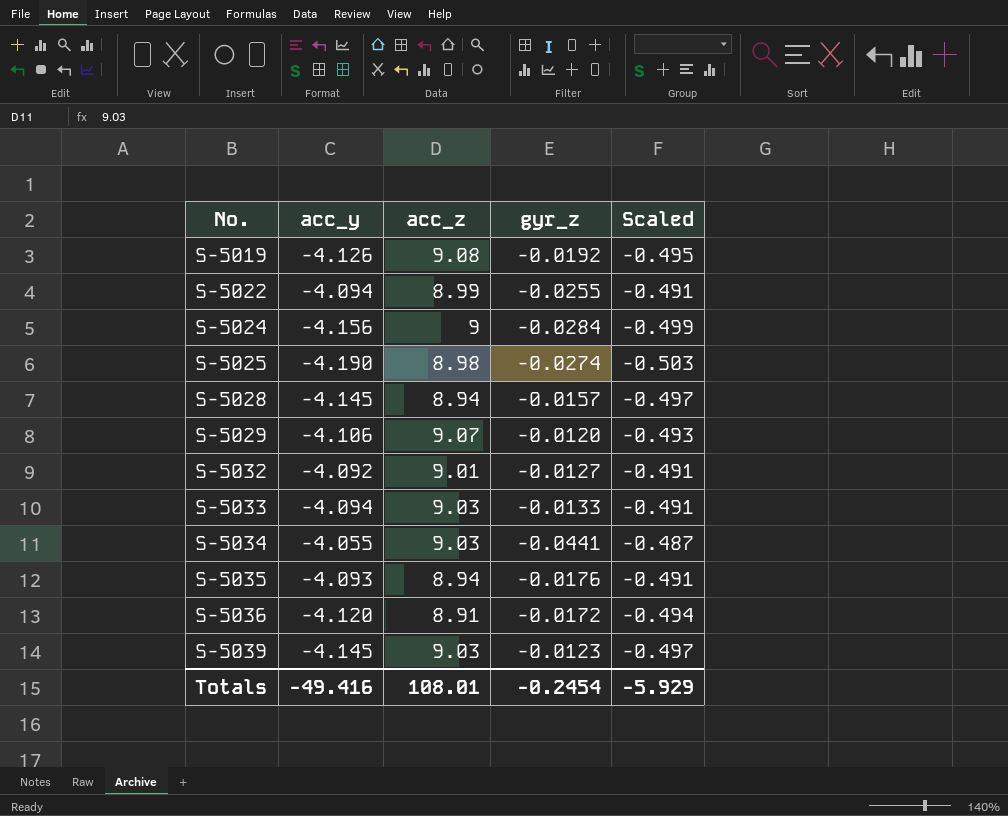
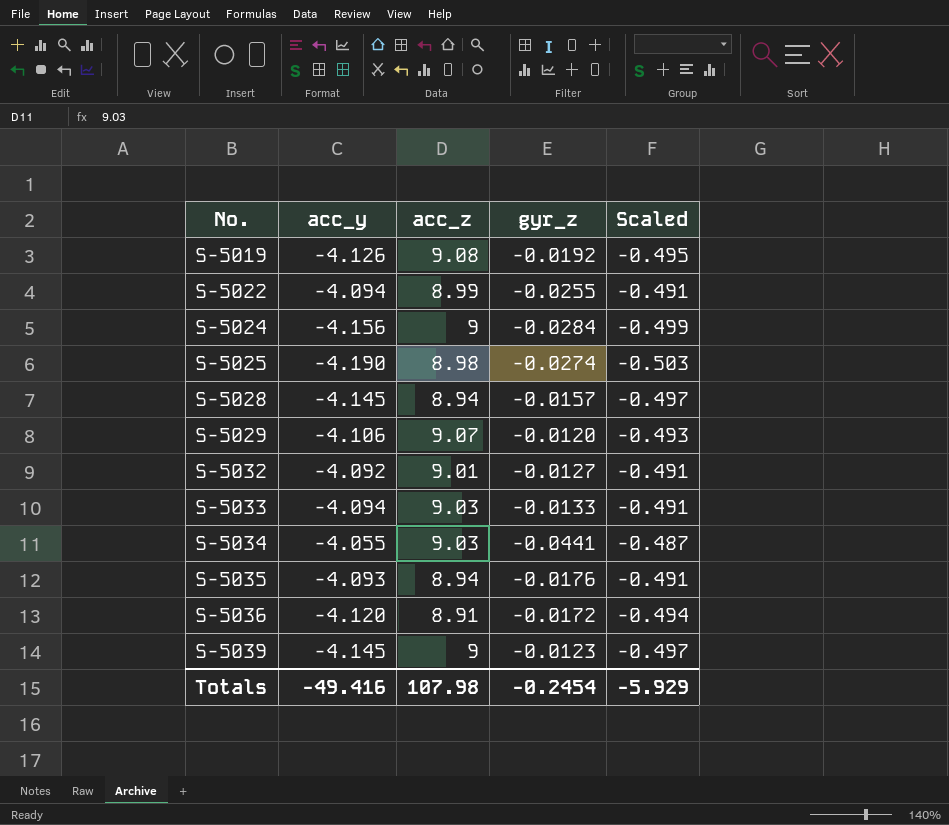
S-5039 | acc_z: 9.03 -> 9
Totals | acc_z: 108.01 -> 107.98

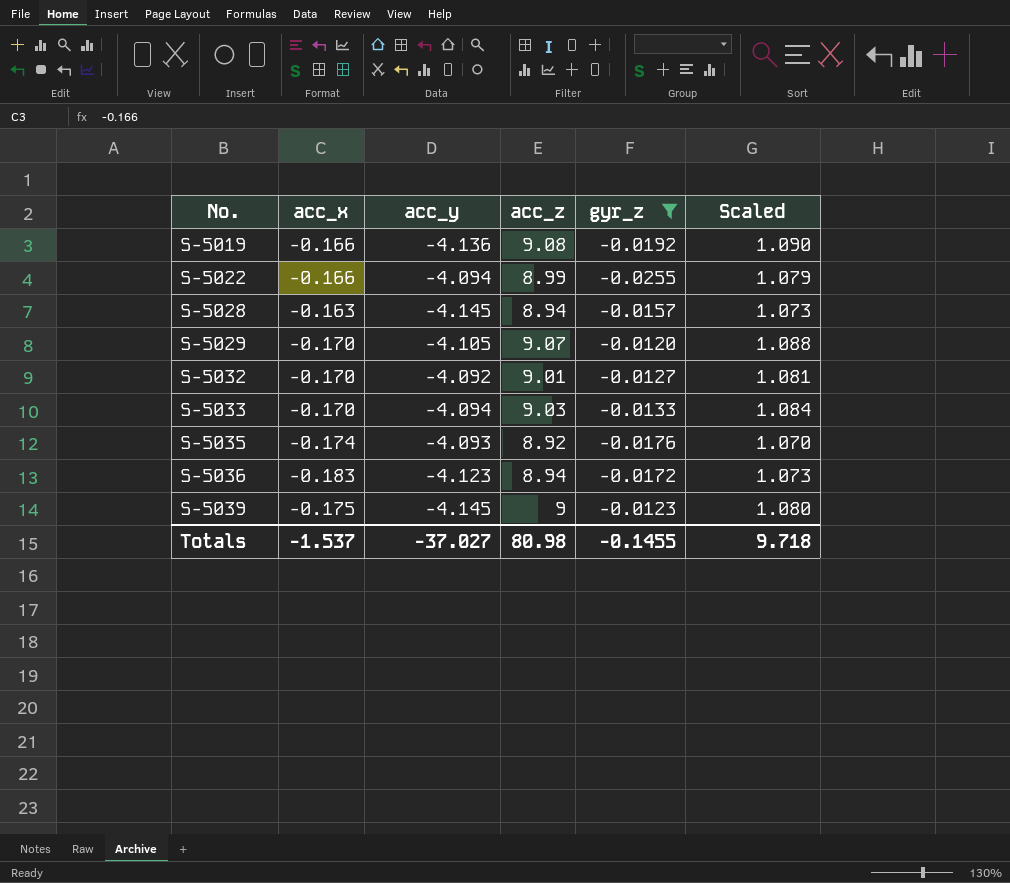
filter: none -> gyr_z >= -0.0255
column acc_x | position: none -> 2
column Scaled | formula: [acc_y] * 0.12 -> [acc_z] * 0.12
S-5019 | acc_y: -4.126 -> -4.136
S-5029 | acc_y: -4.106 -> -4.105
S-5035 | acc_z: 8.94 -> 8.92
S-5036 | acc_y: -4.120 -> -4.123
S-5036 | acc_z: 8.91 -> 8.94
Totals | acc_y: -49.416 -> -37.027
Totals | acc_z: 107.98 -> 80.98
Totals | gyr_z: -0.2454 -> -0.1455
Totals | Scaled: -5.929 -> 9.718

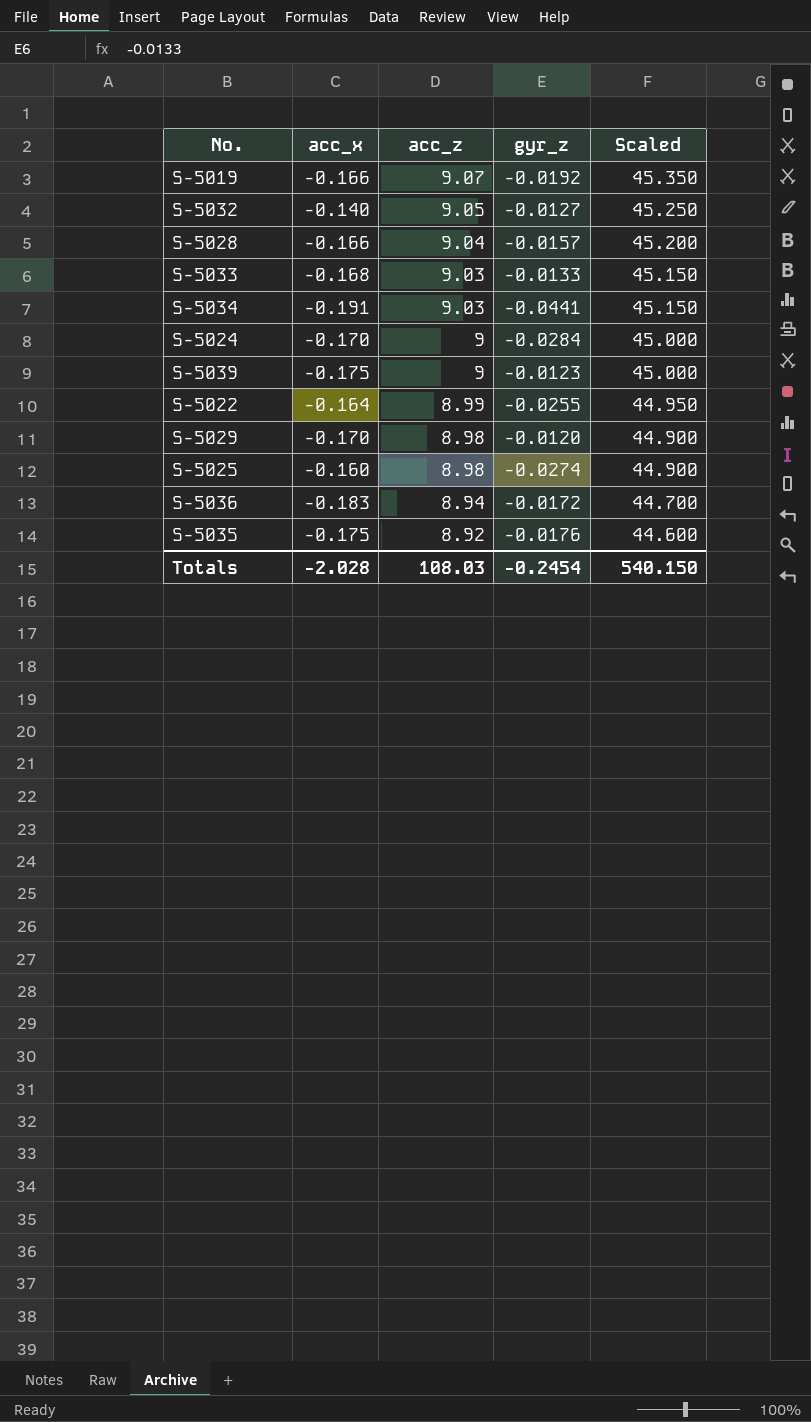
filter: gyr_z >= -0.0255 -> none
row order: No. ascending -> acc_z descending
column acc_y | position: 3 -> none
column Scaled | formula: [acc_z] * 0.12 -> [acc_z] * 5
S-5019 | acc_z: 9.08 -> 9.07
S-5032 | acc_x: -0.170 -> -0.140
S-5032 | acc_z: 9.01 -> 9.05
S-5028 | acc_x: -0.163 -> -0.166
S-5028 | acc_z: 8.94 -> 9.04
S-5033 | acc_x: -0.170 -> -0.168
S-5022 | acc_x: -0.166 -> -0.164
S-5029 | acc_z: 9.07 -> 8.98
S-5035 | acc_x: -0.174 -> -0.175
Totals | acc_x: -1.537 -> -2.028
Totals | acc_z: 80.98 -> 108.03
Totals | gyr_z: -0.1455 -> -0.2454
Totals | Scaled: 9.718 -> 540.150

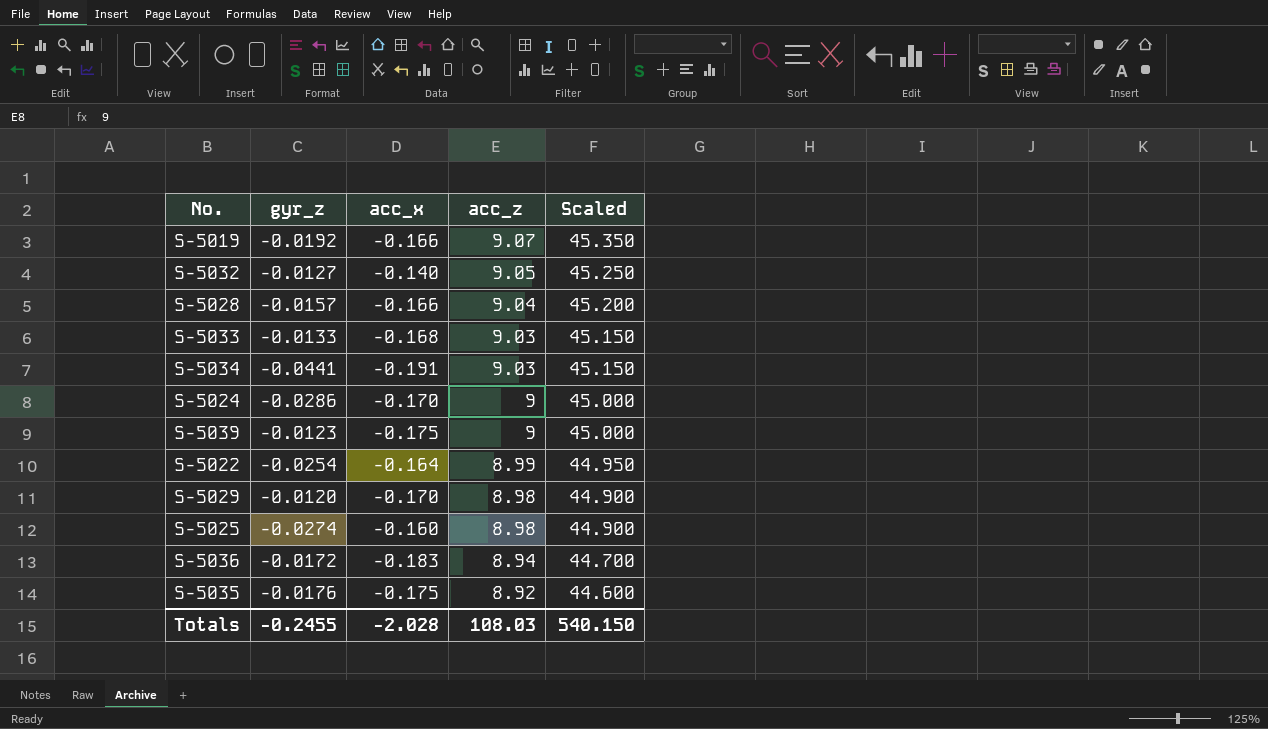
column gyr_z | position: 4 -> 2
S-5024 | gyr_z: -0.0284 -> -0.0286
S-5022 | gyr_z: -0.0255 -> -0.0254
Totals | gyr_z: -0.2454 -> -0.2455

